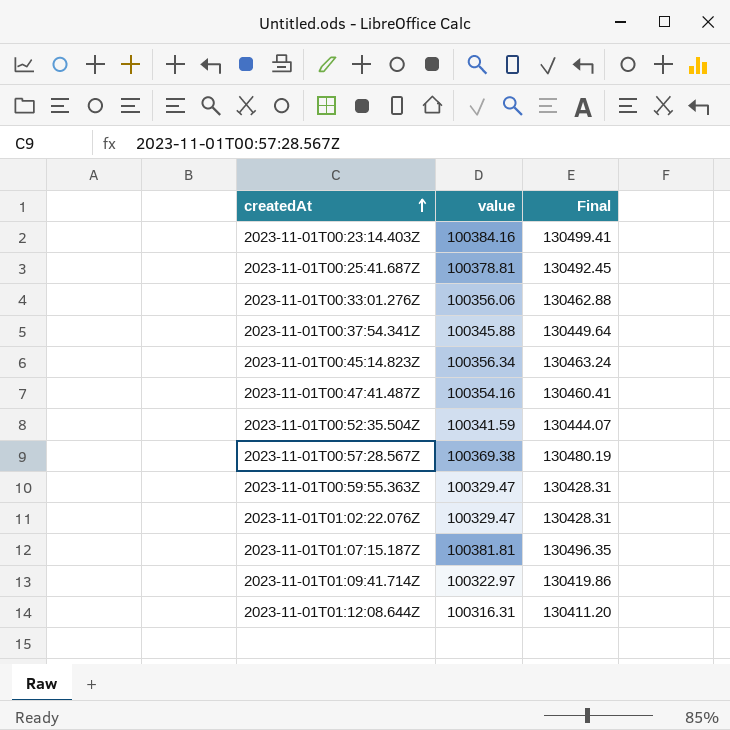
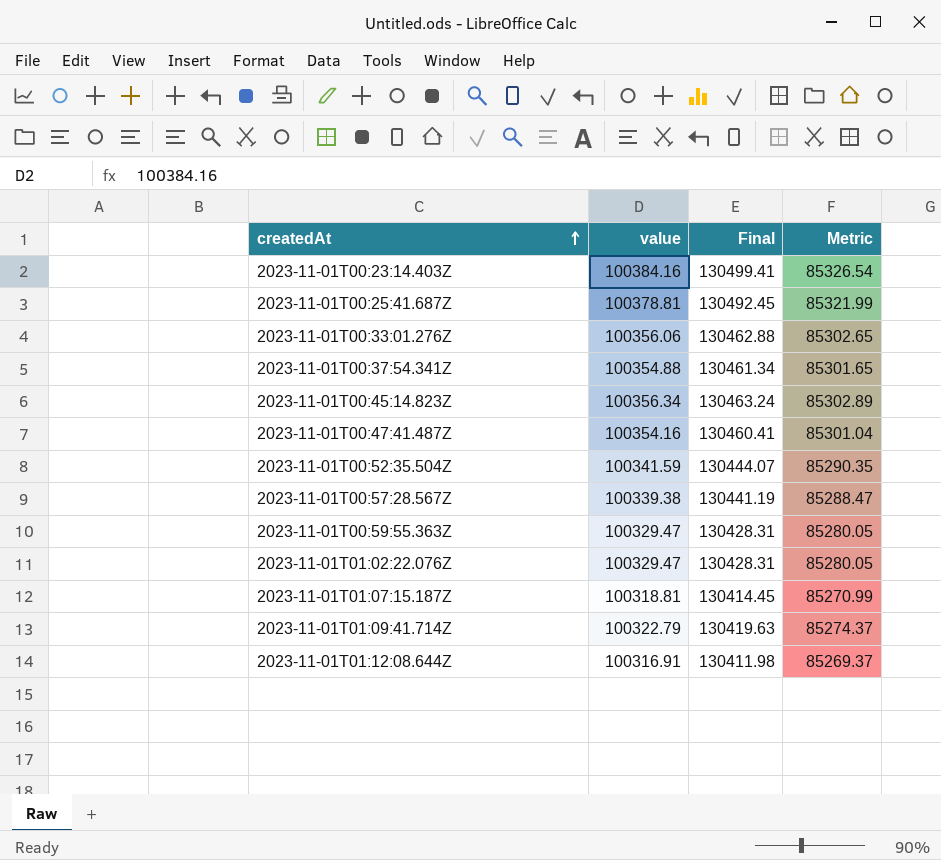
column Metric | formula: none -> [value] * 0.85
2023-11-01T00:37:54.341Z | value: 100345.88 -> 100354.88
2023-11-01T00:37:54.341Z | Final: 130449.64 -> 130461.34
2023-11-01T00:57:28.567Z | value: 100369.38 -> 100339.38
2023-11-01T00:57:28.567Z | Final: 130480.19 -> 130441.19
2023-11-01T01:07:15.187Z | value: 100381.81 -> 100318.81
2023-11-01T01:07:15.187Z | Final: 130496.35 -> 130414.45
2023-11-01T01:09:41.714Z | value: 100322.97 -> 100322.79
2023-11-01T01:09:41.714Z | Final: 130419.86 -> 130419.63
2023-11-01T01:12:08.644Z | value: 100316.31 -> 100316.91
2023-11-01T01:12:08.644Z | Final: 130411.20 -> 130411.98

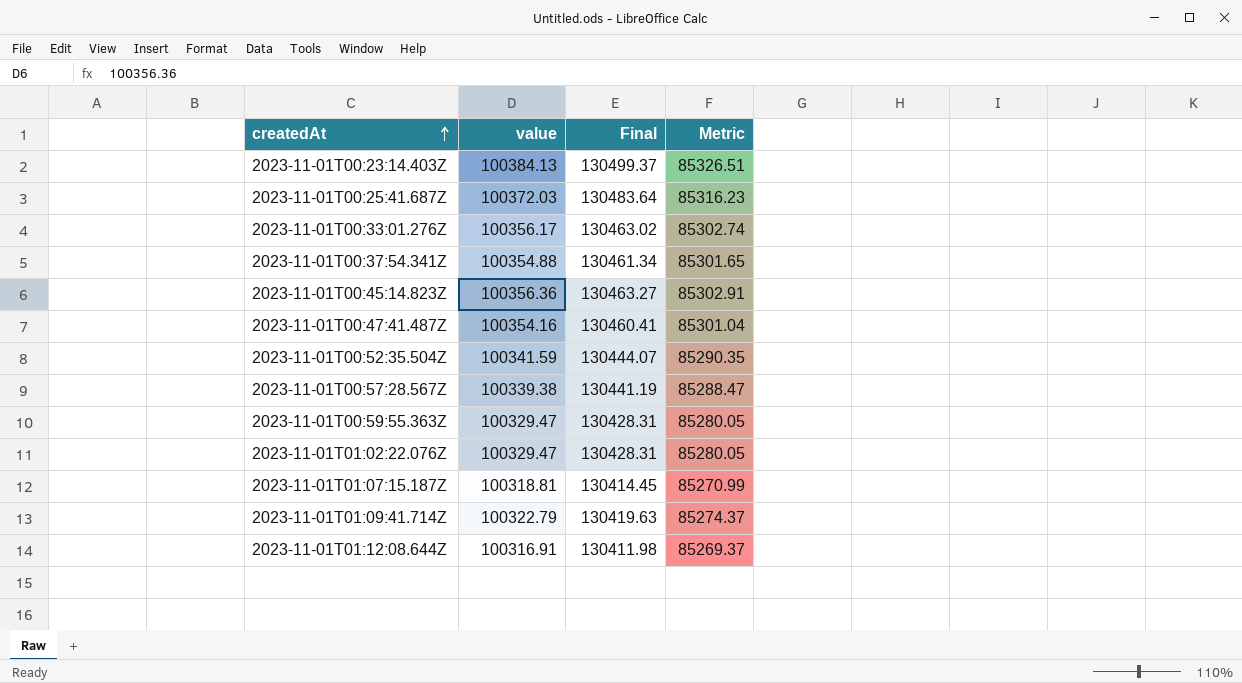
2023-11-01T00:23:14.403Z | value: 100384.16 -> 100384.13
2023-11-01T00:23:14.403Z | Final: 130499.41 -> 130499.37
2023-11-01T00:23:14.403Z | Metric: 85326.54 -> 85326.51
2023-11-01T00:25:41.687Z | value: 100378.81 -> 100372.03
2023-11-01T00:25:41.687Z | Final: 130492.45 -> 130483.64
2023-11-01T00:25:41.687Z | Metric: 85321.99 -> 85316.23
2023-11-01T00:33:01.276Z | value: 100356.06 -> 100356.17
2023-11-01T00:33:01.276Z | Final: 130462.88 -> 130463.02
2023-11-01T00:33:01.276Z | Metric: 85302.65 -> 85302.74
2023-11-01T00:45:14.823Z | value: 100356.34 -> 100356.36
2023-11-01T00:45:14.823Z | Final: 130463.24 -> 130463.27
2023-11-01T00:45:14.823Z | Metric: 85302.89 -> 85302.91

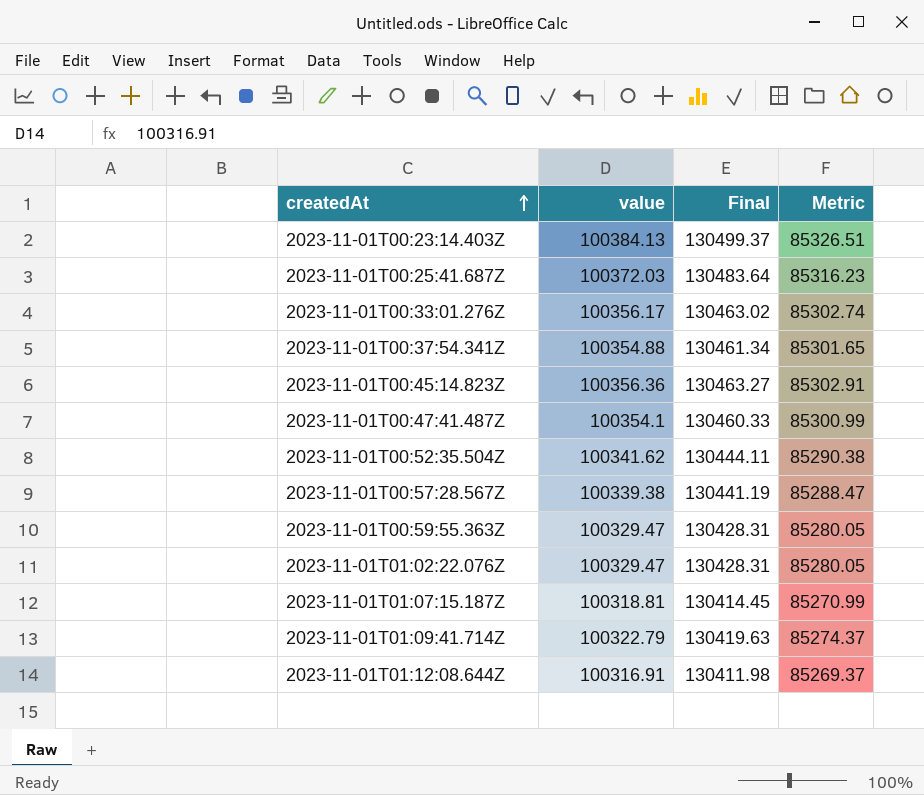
2023-11-01T00:47:41.487Z | value: 100354.16 -> 100354.1
2023-11-01T00:47:41.487Z | Final: 130460.41 -> 130460.33
2023-11-01T00:47:41.487Z | Metric: 85301.04 -> 85300.99
2023-11-01T00:52:35.504Z | value: 100341.59 -> 100341.62
2023-11-01T00:52:35.504Z | Final: 130444.07 -> 130444.11
2023-11-01T00:52:35.504Z | Metric: 85290.35 -> 85290.38

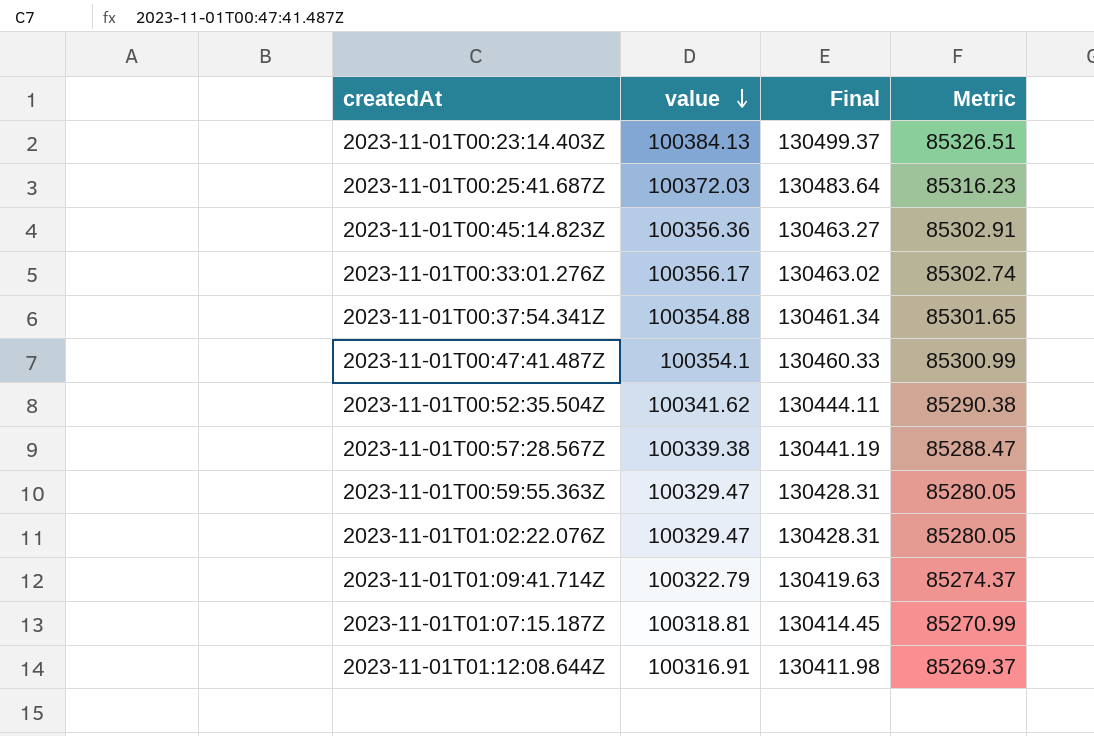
row order: createdAt ascending -> value descending

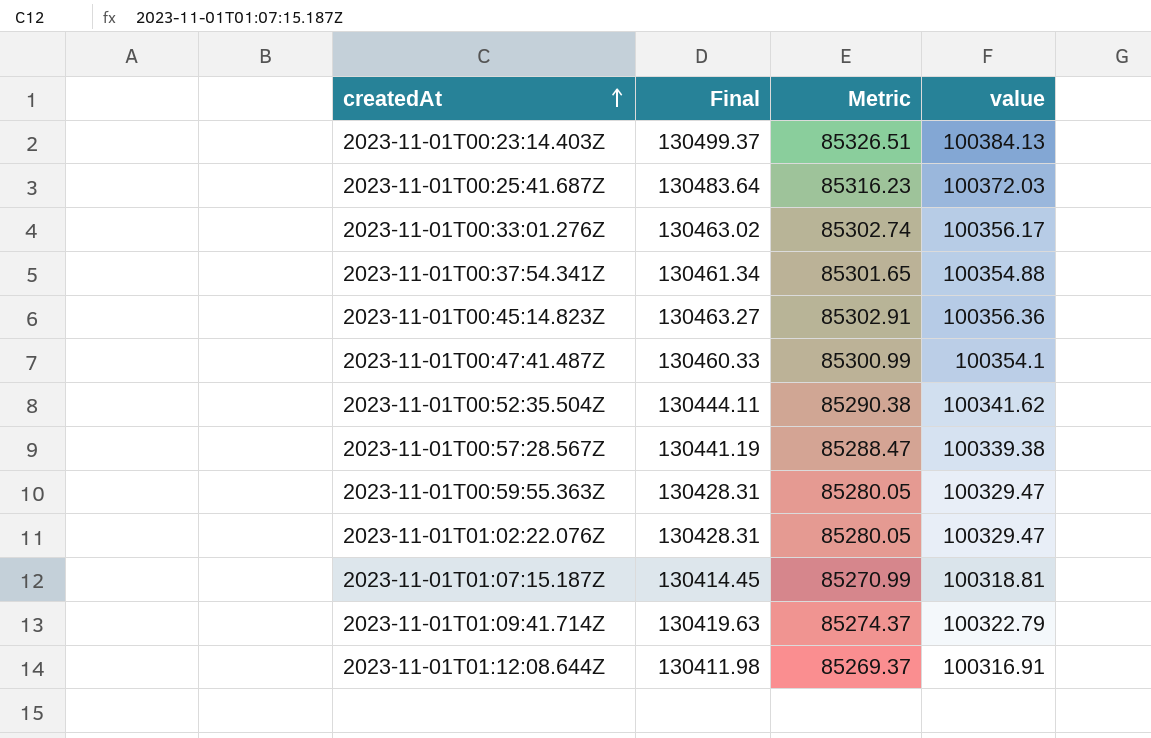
row order: value descending -> createdAt ascending
column value | position: 2 -> 4

